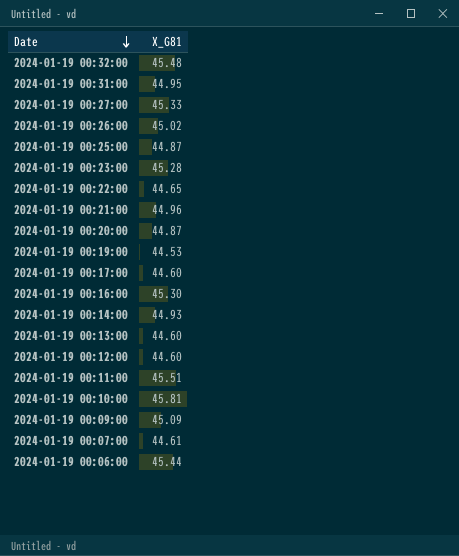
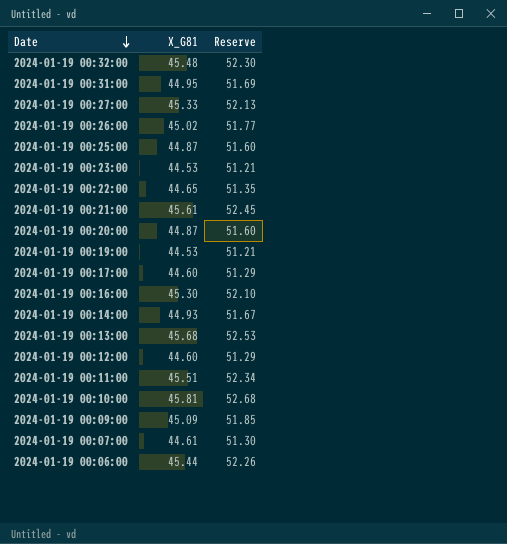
column Reserve | formula: none -> [X_G81] * 1.15
2024-01-19 00:23:00 | X_G81: 45.28 -> 44.53
2024-01-19 00:21:00 | X_G81: 44.96 -> 45.61
2024-01-19 00:13:00 | X_G81: 44.60 -> 45.68

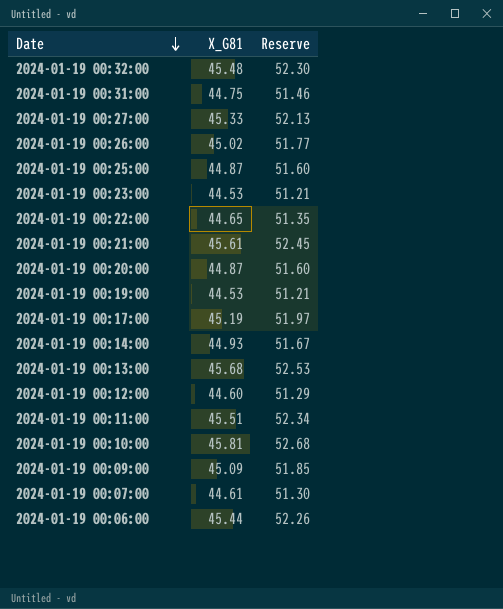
row 2024-01-19 00:16:00: 45.30 | 52.10 -> none
2024-01-19 00:31:00 | X_G81: 44.95 -> 44.75
2024-01-19 00:31:00 | Reserve: 51.69 -> 51.46
2024-01-19 00:17:00 | X_G81: 44.60 -> 45.19
2024-01-19 00:17:00 | Reserve: 51.29 -> 51.97

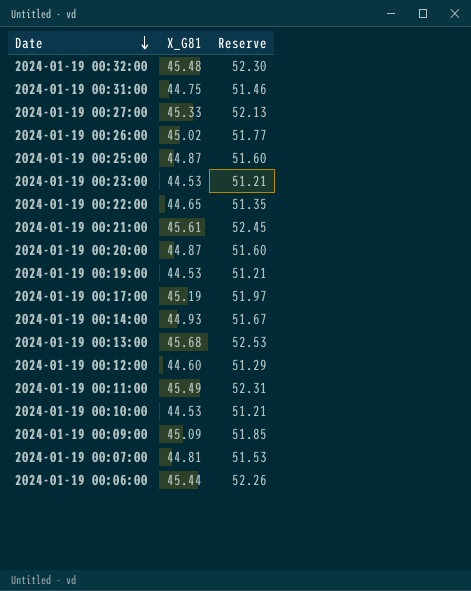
2024-01-19 00:11:00 | X_G81: 45.51 -> 45.49
2024-01-19 00:11:00 | Reserve: 52.34 -> 52.31
2024-01-19 00:10:00 | X_G81: 45.81 -> 44.53
2024-01-19 00:10:00 | Reserve: 52.68 -> 51.21
2024-01-19 00:07:00 | X_G81: 44.61 -> 44.81
2024-01-19 00:07:00 | Reserve: 51.30 -> 51.53

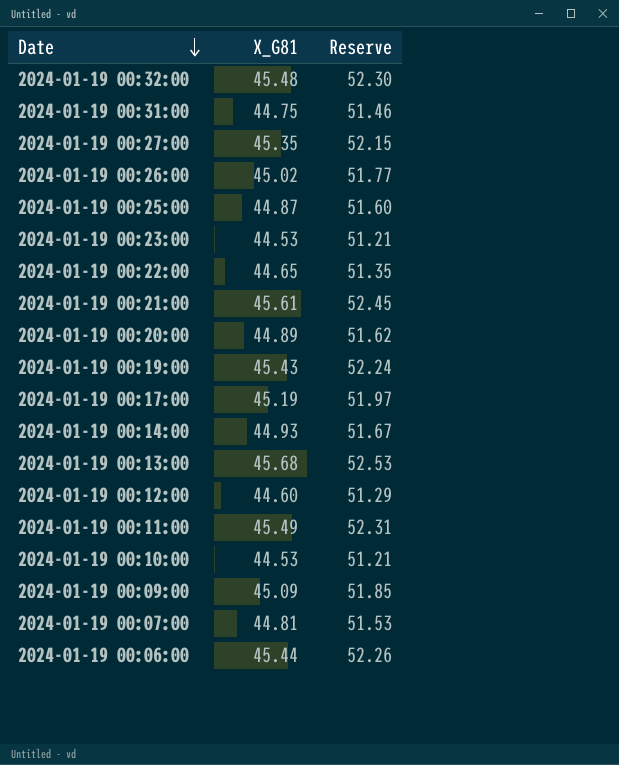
2024-01-19 00:27:00 | X_G81: 45.33 -> 45.35
2024-01-19 00:27:00 | Reserve: 52.13 -> 52.15
2024-01-19 00:20:00 | X_G81: 44.87 -> 44.89
2024-01-19 00:20:00 | Reserve: 51.60 -> 51.62
2024-01-19 00:19:00 | X_G81: 44.53 -> 45.43
2024-01-19 00:19:00 | Reserve: 51.21 -> 52.24

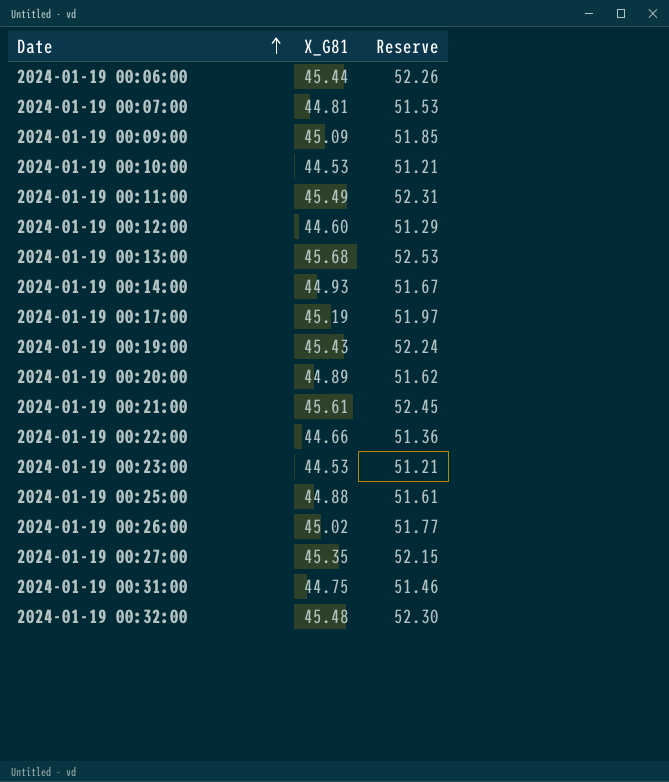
row order: Date descending -> Date ascending
2024-01-19 00:22:00 | X_G81: 44.65 -> 44.66
2024-01-19 00:22:00 | Reserve: 51.35 -> 51.36
2024-01-19 00:25:00 | X_G81: 44.87 -> 44.88
2024-01-19 00:25:00 | Reserve: 51.60 -> 51.61

